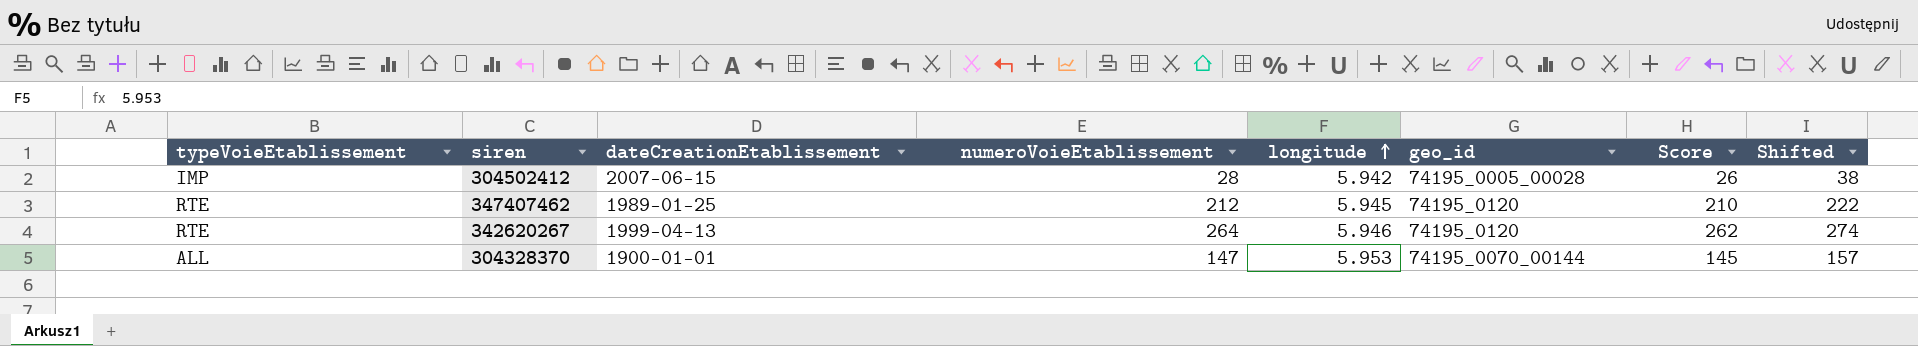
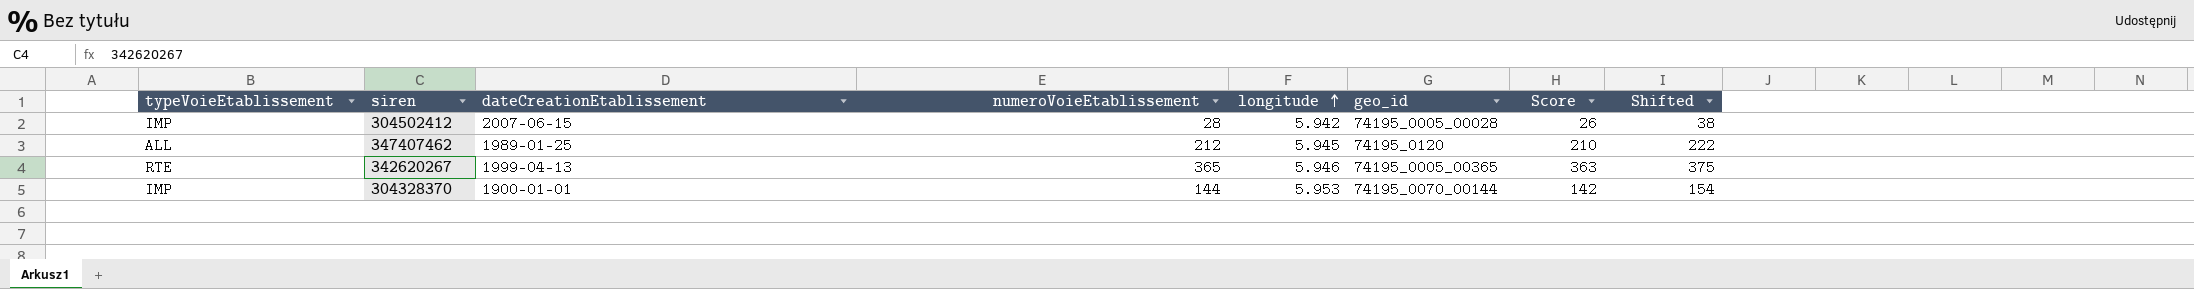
347407462 | typeVoieEtablissement: RTE -> ALL
342620267 | numeroVoieEtablissement: 264 -> 365
342620267 | geo_id: 74195_0120 -> 74195_0005_00365
342620267 | Score: 262 -> 363
342620267 | Shifted: 274 -> 375
304328370 | typeVoieEtablissement: ALL -> IMP
304328370 | numeroVoieEtablissement: 147 -> 144
304328370 | Score: 145 -> 142
304328370 | Shifted: 157 -> 154

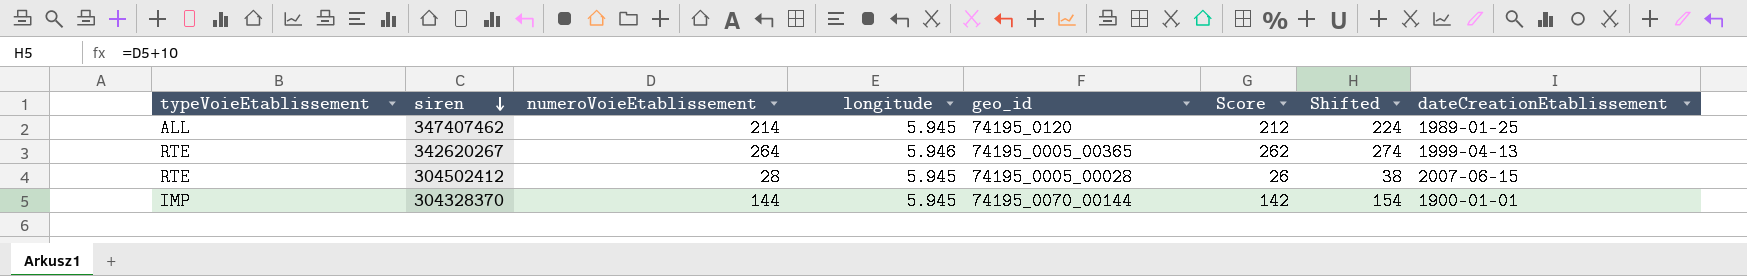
row order: longitude ascending -> siren descending
column dateCreationEtablissement | position: 3 -> 8
347407462 | numeroVoieEtablissement: 212 -> 214
347407462 | Score: 210 -> 212
347407462 | Shifted: 222 -> 224
342620267 | numeroVoieEtablissement: 365 -> 264
342620267 | Score: 363 -> 262
342620267 | Shifted: 375 -> 274
304502412 | typeVoieEtablissement: IMP -> RTE
304502412 | longitude: 5.942 -> 5.945
304328370 | longitude: 5.953 -> 5.945

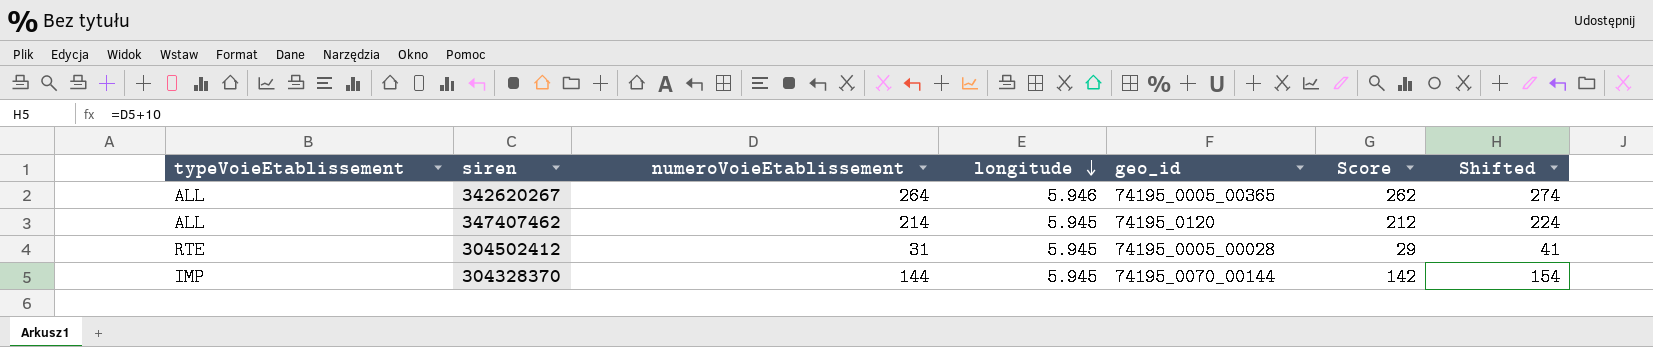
row order: siren descending -> longitude descending
column dateCreationEtablissement | position: 8 -> none
342620267 | typeVoieEtablissement: RTE -> ALL
304502412 | numeroVoieEtablissement: 28 -> 31
304502412 | Score: 26 -> 29
304502412 | Shifted: 38 -> 41

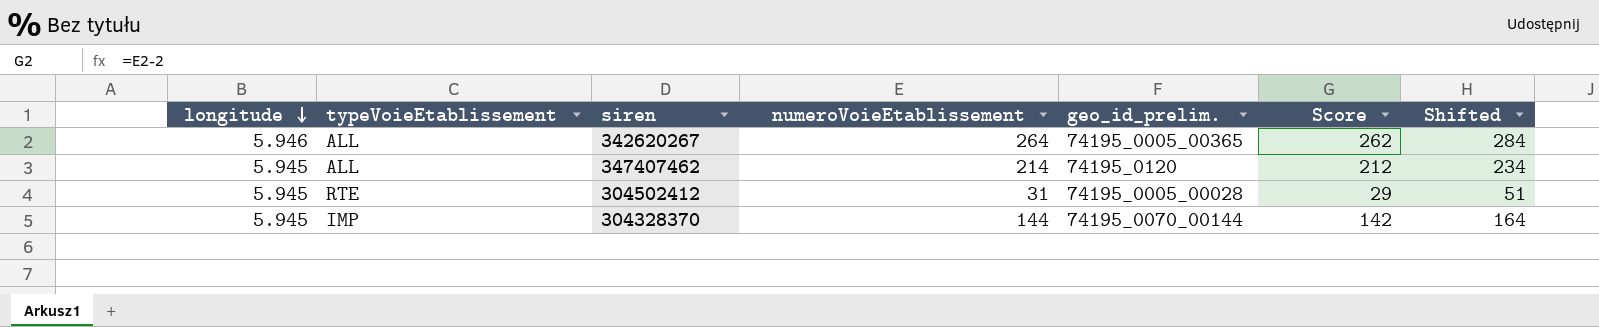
column longitude | position: 4 -> 1
column name: geo_id -> geo_id_prelim.
column Shifted | formula: [numeroVoieEtablissement] + 10 -> [numeroVoieEtablissement] + 20

